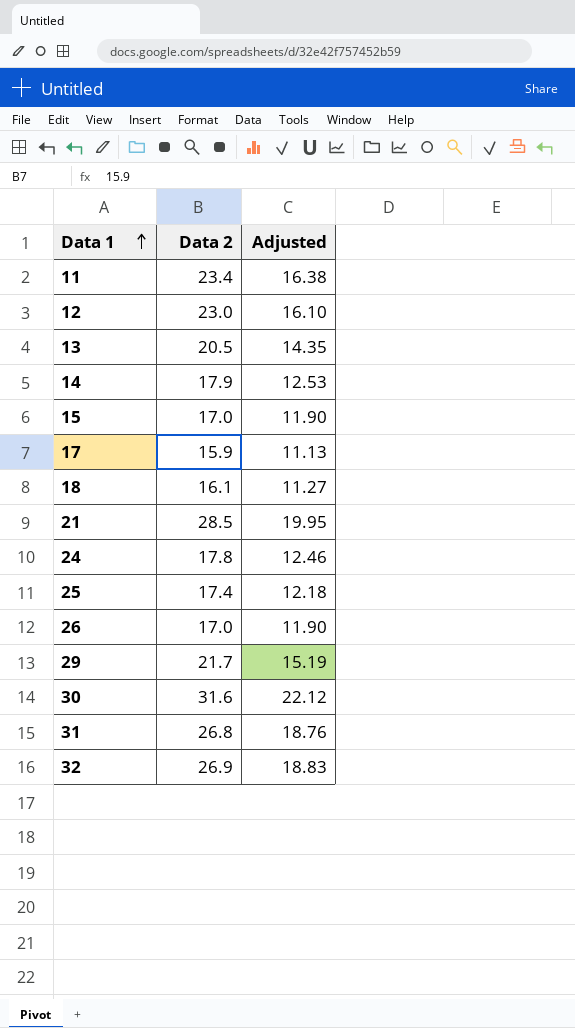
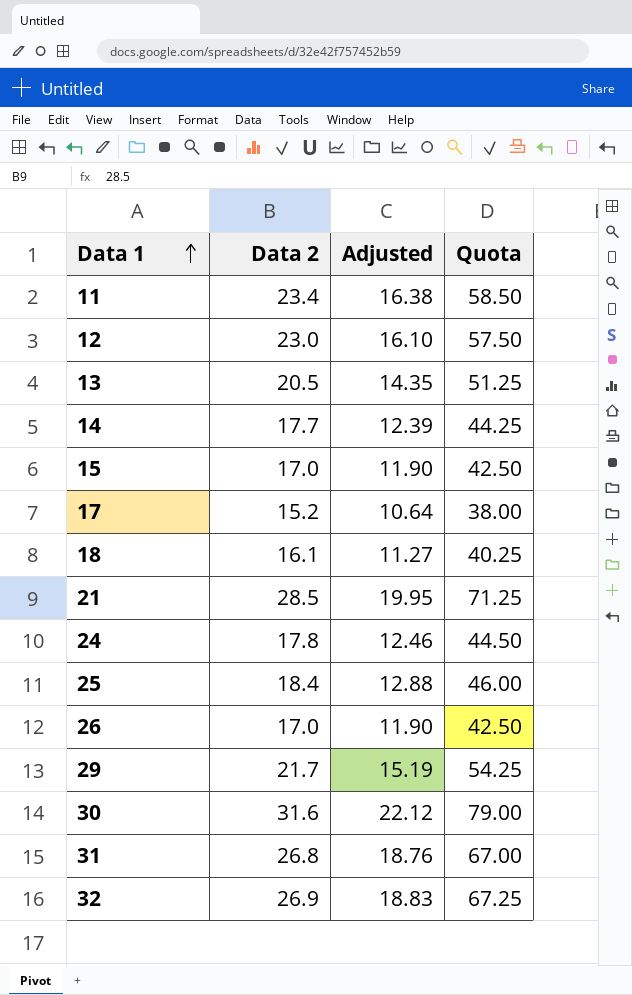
column Quota | formula: none -> [Data 2] * 2.5
14 | Data 2: 17.9 -> 17.7
14 | Adjusted: 12.53 -> 12.39
17 | Data 2: 15.9 -> 15.2
17 | Adjusted: 11.13 -> 10.64
25 | Data 2: 17.4 -> 18.4
25 | Adjusted: 12.18 -> 12.88

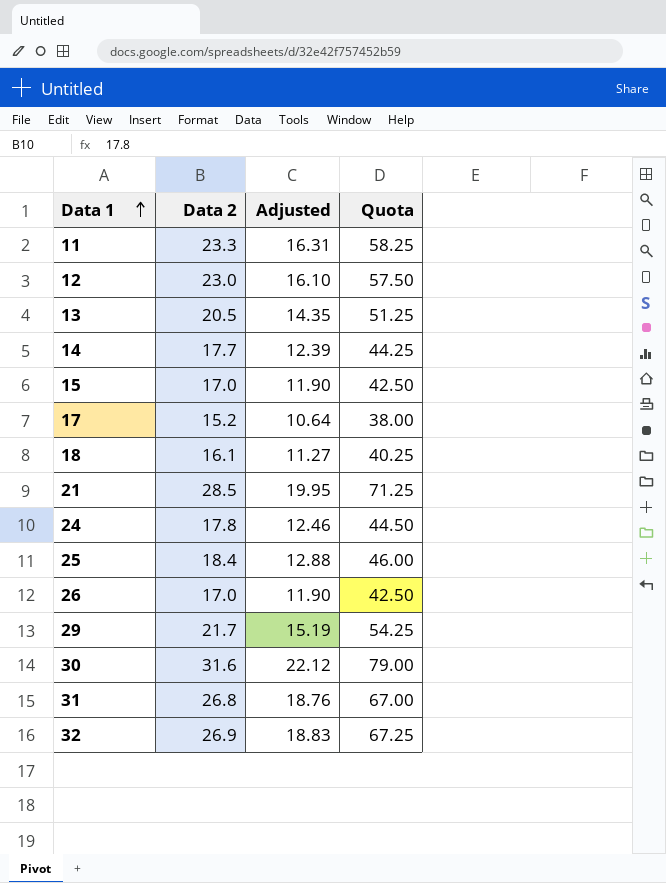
11 | Data 2: 23.4 -> 23.3
11 | Adjusted: 16.38 -> 16.31
11 | Quota: 58.50 -> 58.25

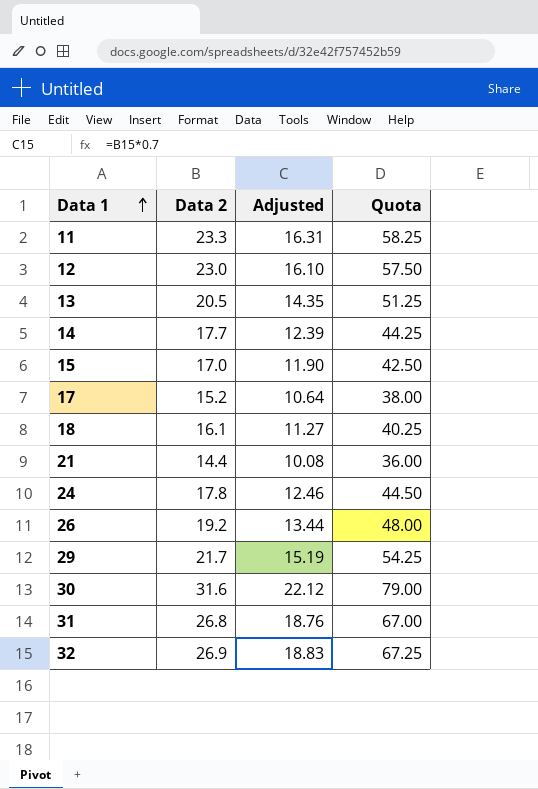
row 25: 18.4 | 12.88 | 46.00 -> none
21 | Data 2: 28.5 -> 14.4
21 | Adjusted: 19.95 -> 10.08
21 | Quota: 71.25 -> 36.00
26 | Data 2: 17.0 -> 19.2
26 | Adjusted: 11.90 -> 13.44
26 | Quota: 42.50 -> 48.00

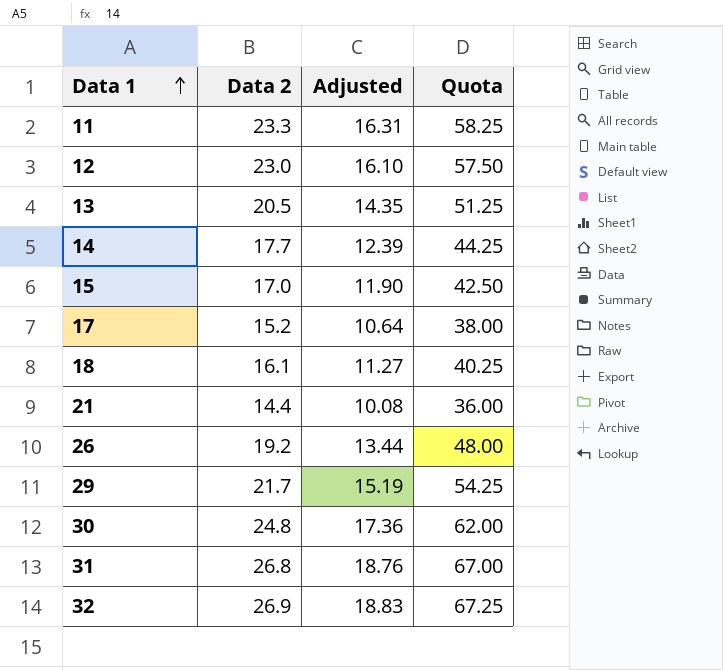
row 24: 17.8 | 12.46 | 44.50 -> none
30 | Data 2: 31.6 -> 24.8
30 | Adjusted: 22.12 -> 17.36
30 | Quota: 79.00 -> 62.00

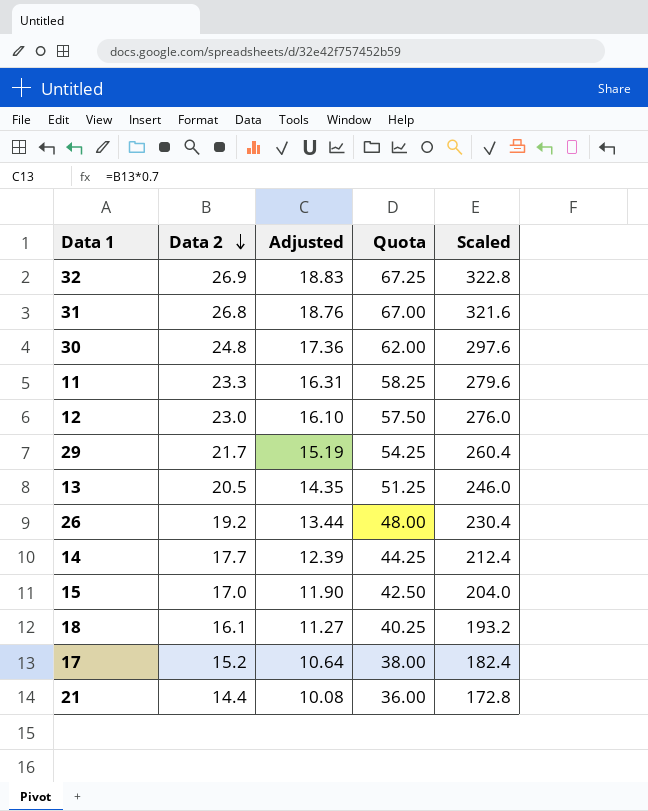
row order: Data 1 ascending -> Data 2 descending
column Scaled | formula: none -> [Data 2] * 12

